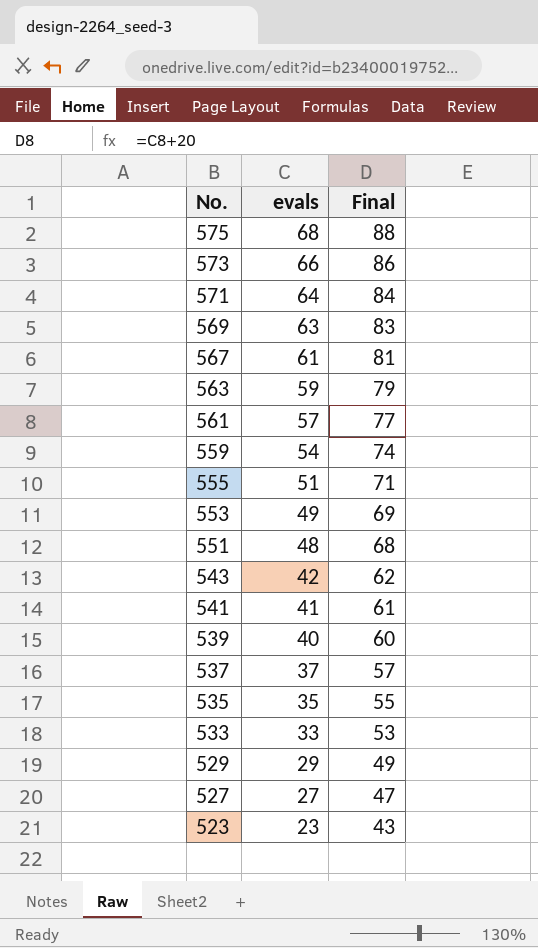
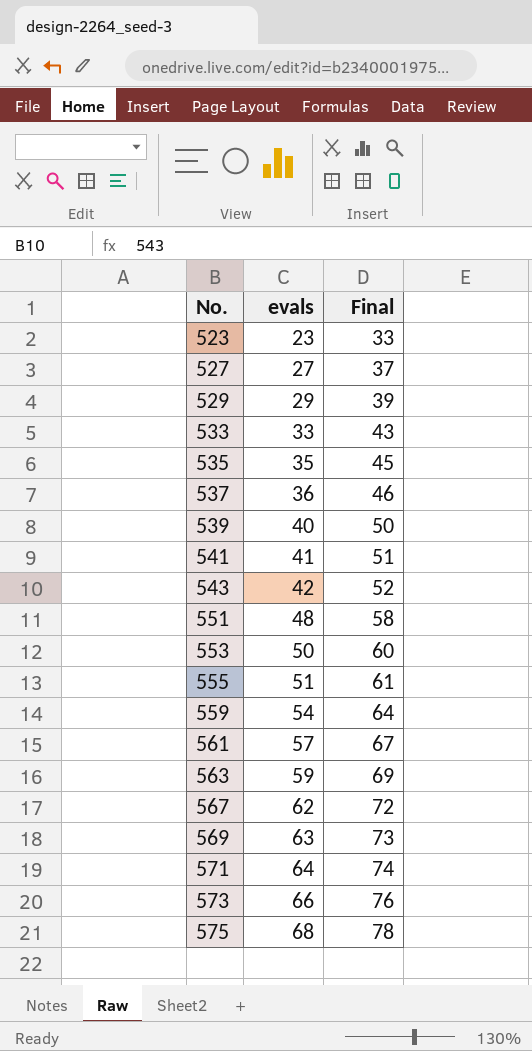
row order: No. descending -> No. ascending
column Final | formula: [evals] + 20 -> [evals] + 10
537 | evals: 37 -> 36
553 | evals: 49 -> 50
567 | evals: 61 -> 62

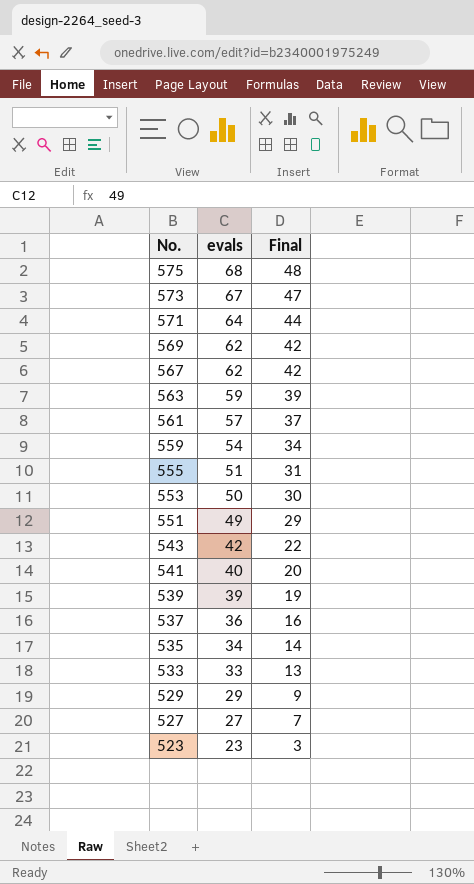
row order: No. ascending -> No. descending
column Final | formula: [evals] + 10 -> [evals] - 20
573 | evals: 66 -> 67
569 | evals: 63 -> 62
551 | evals: 48 -> 49
541 | evals: 41 -> 40
539 | evals: 40 -> 39
535 | evals: 35 -> 34

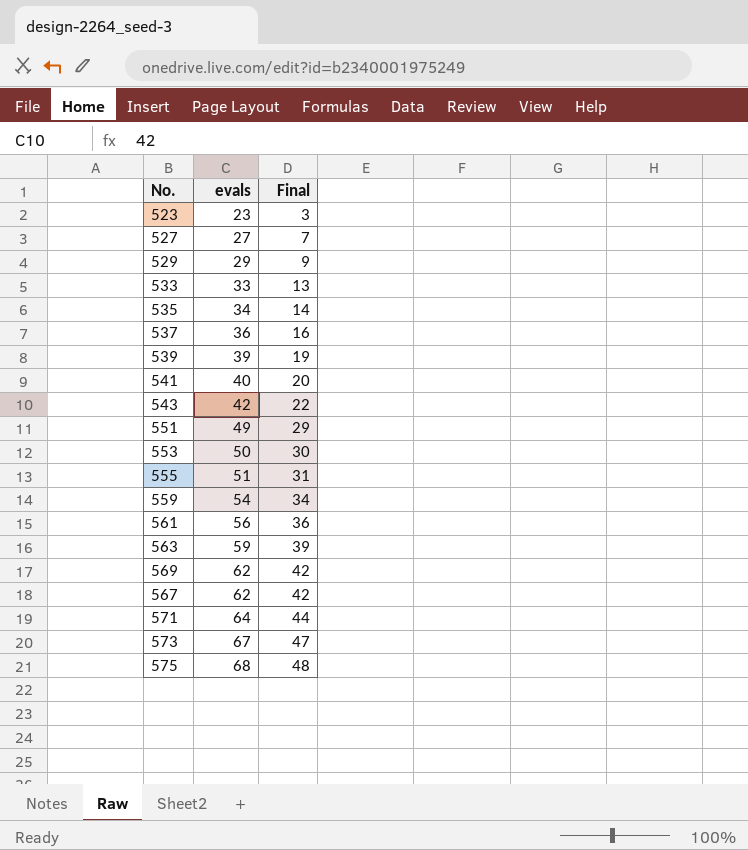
row order: No. descending -> evals ascending
561 | evals: 57 -> 56
561 | Final: 37 -> 36

